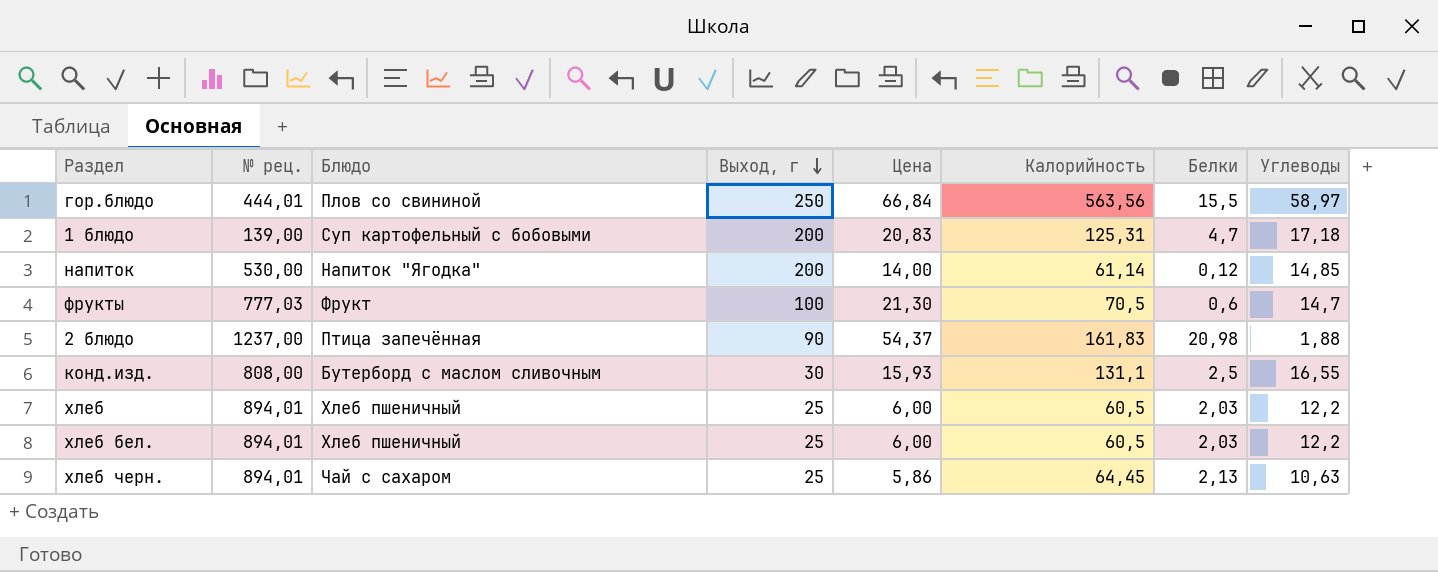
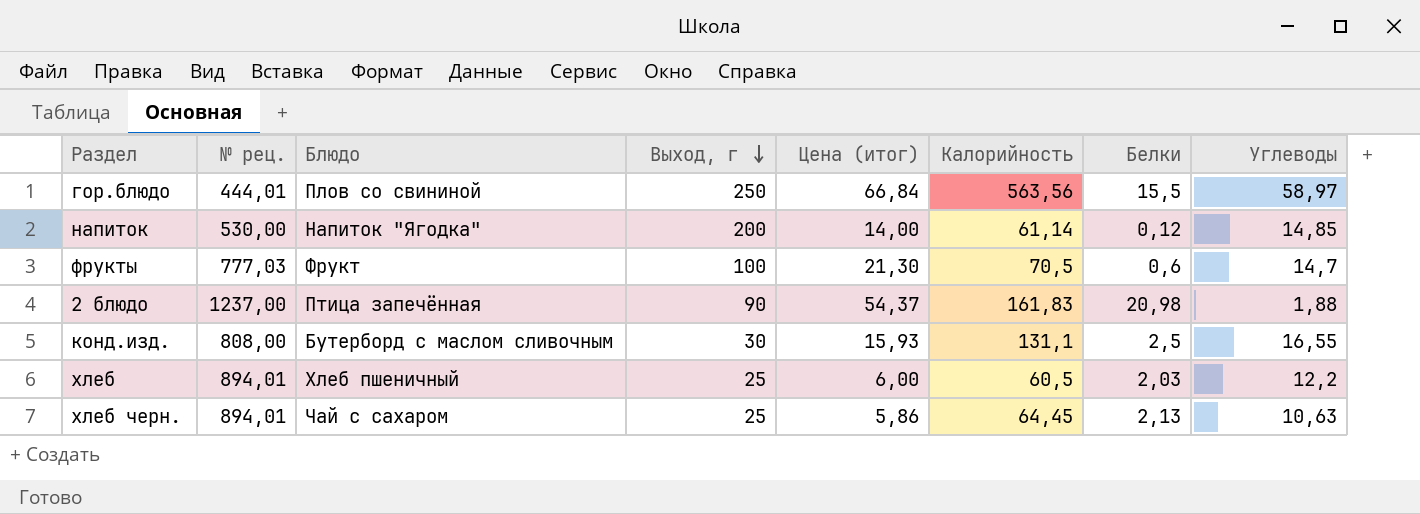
column name: Цена -> Цена (итог)
row 1 блюдо: 139,00 | Суп картофельный с бобовыми | 200 | 20,83 | 125,31 | 4,7 | 17,18 -> none
row хлеб бел.: 894,01 | Хлеб пшеничный | 25 | 6,00 | 60,5 | 2,03 | 12,2 -> none

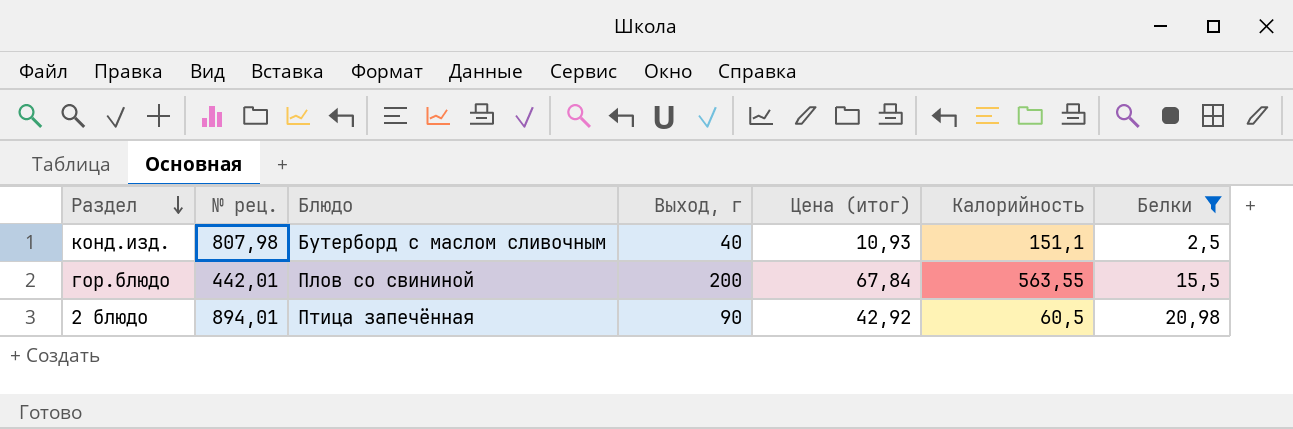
filter: none -> Белки >= 2,5
row order: Выход, г descending -> Раздел descending
column Углеводы | position: 8 -> none
конд.изд. | № рец.: 808,00 -> 807,98
конд.изд. | Выход, г: 30 -> 40
конд.изд. | Цена (итог): 15,93 -> 10,93
конд.изд. | Калорийность: 131,1 -> 151,1
гор.блюдо | № рец.: 444,01 -> 442,01
гор.блюдо | Выход, г: 250 -> 200
гор.блюдо | Цена (итог): 66,84 -> 67,84
гор.блюдо | Калорийность: 563,56 -> 563,55
2 блюдо | № рец.: 1237,00 -> 894,01
2 блюдо | Цена (итог): 54,37 -> 42,92
2 блюдо | Калорийность: 161,83 -> 60,5

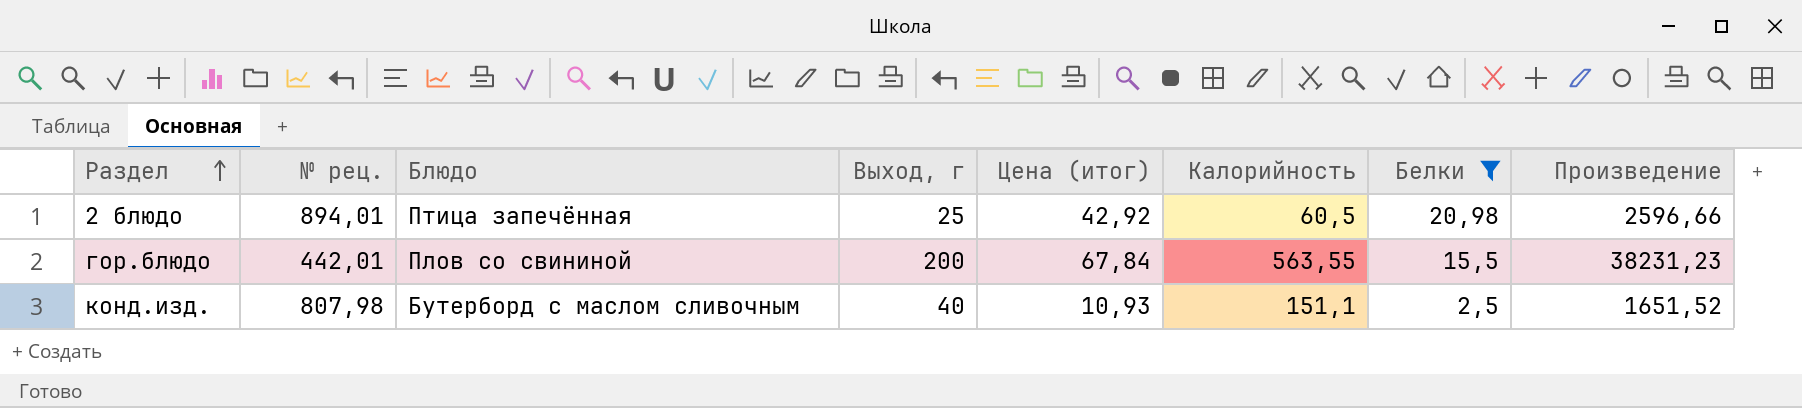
row order: Раздел descending -> Раздел ascending
column Произведение | formula: none -> [Цена (итог)] * [Калорийность]
2 блюдо | Выход, г: 90 -> 25

